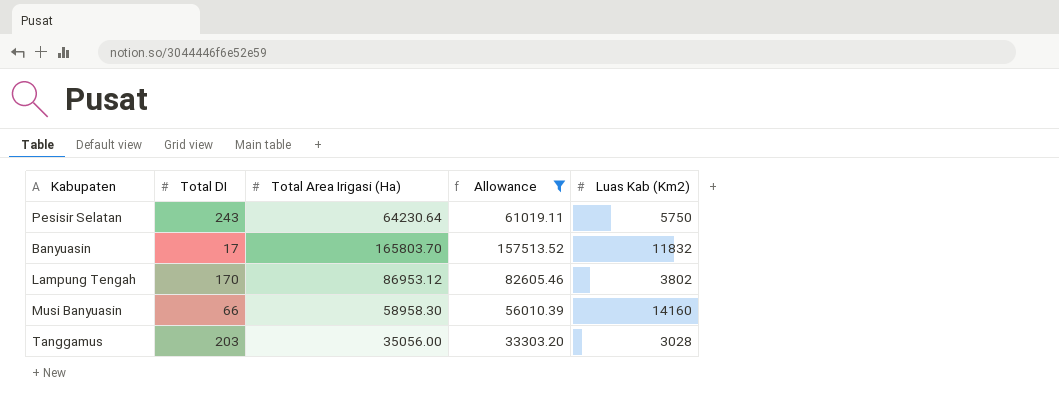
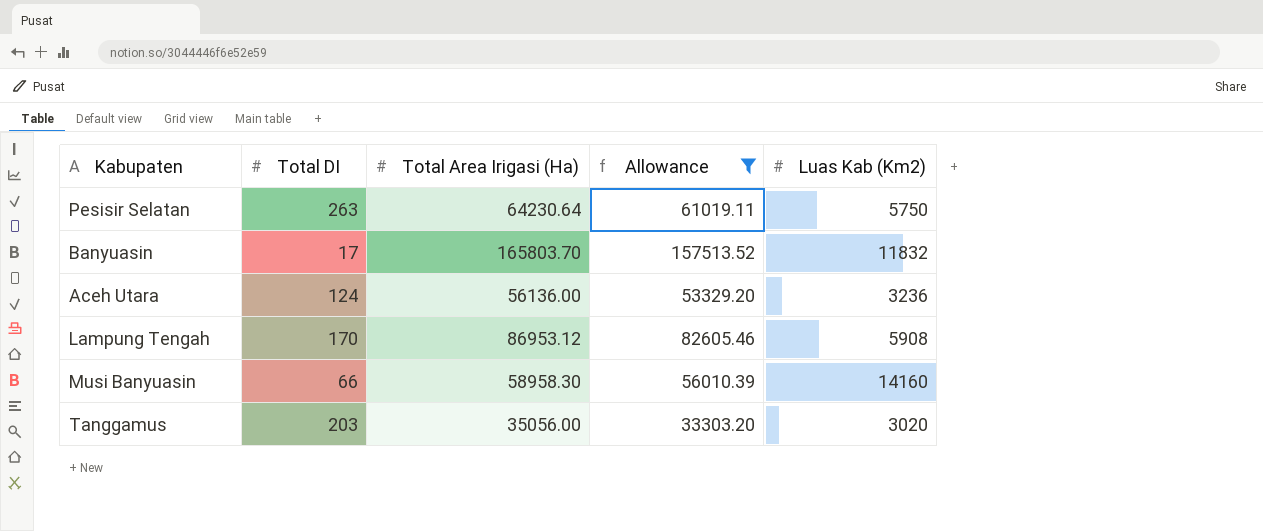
Pesisir Selatan | Total DI: 243 -> 263
row Aceh Utara: none -> 124 | 56136.00 | 53329.20 | 3236
Lampung Tengah | Luas Kab (Km2): 3802 -> 5908
Tanggamus | Luas Kab (Km2): 3028 -> 3020

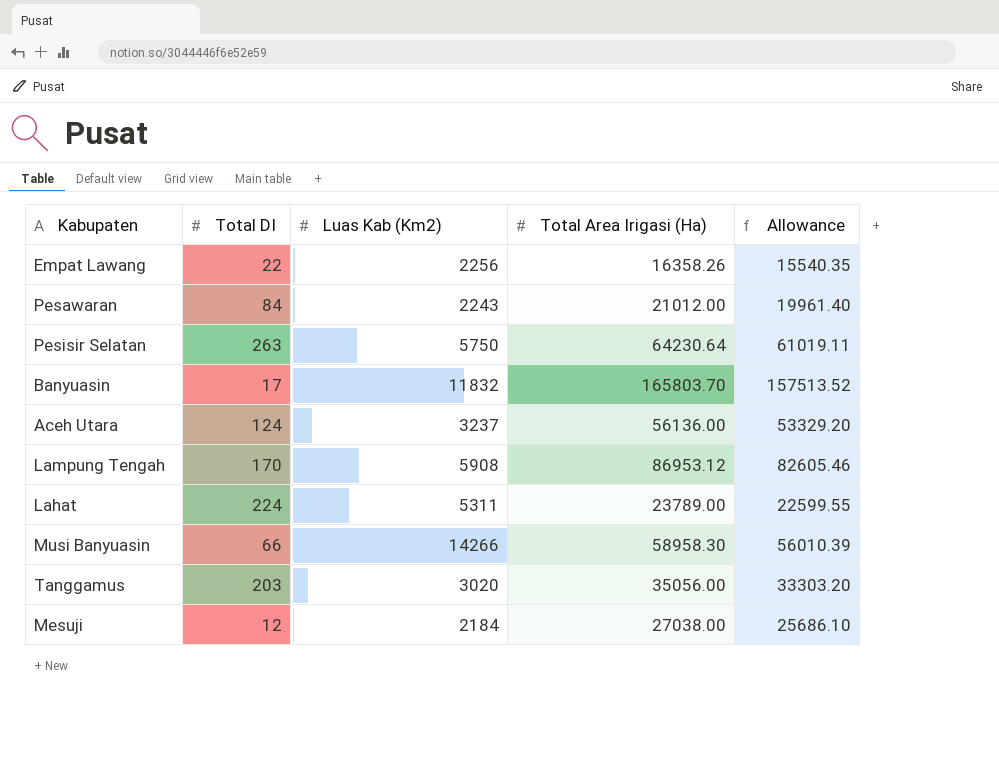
filter: Allowance >= 33303.20 -> none
column Luas Kab (Km2) | position: 5 -> 3
Aceh Utara | Luas Kab (Km2): 3236 -> 3237
Musi Banyuasin | Luas Kab (Km2): 14160 -> 14266

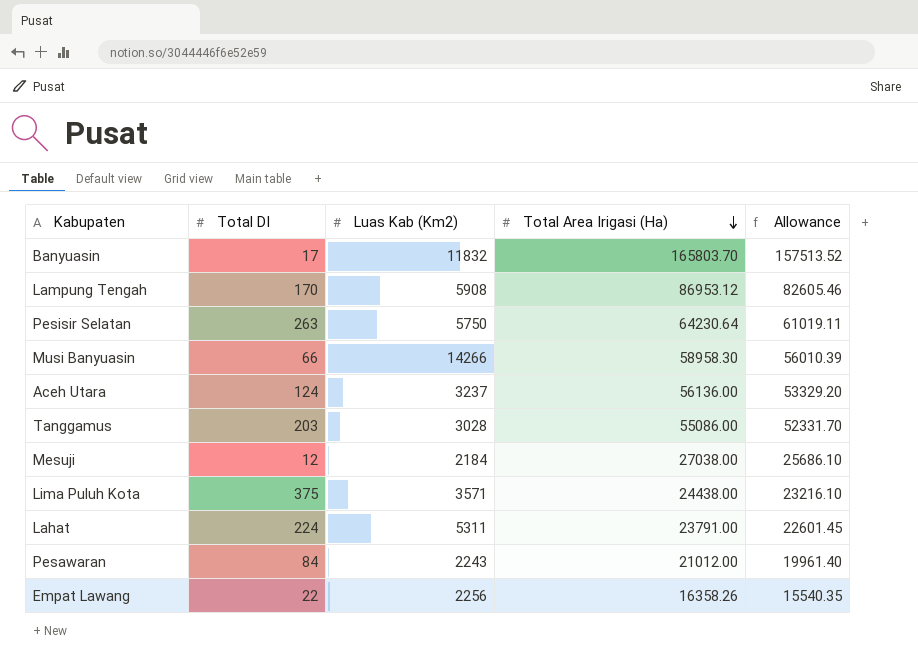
row order: none -> Total Area Irigasi (Ha) descending
Tanggamus | Luas Kab (Km2): 3020 -> 3028
Tanggamus | Total Area Irigasi (Ha): 35056.00 -> 55086.00
Tanggamus | Allowance: 33303.20 -> 52331.70
row Lima Puluh Kota: none -> 375 | 3571 | 24438.00 | 23216.10
Lahat | Total Area Irigasi (Ha): 23789.00 -> 23791.00
Lahat | Allowance: 22599.55 -> 22601.45

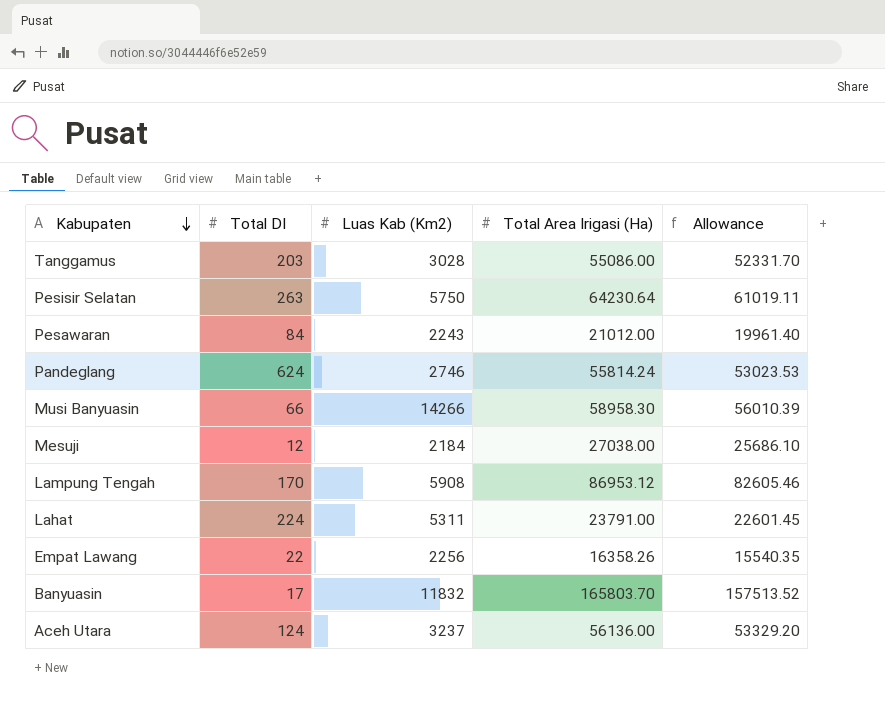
row order: Total Area Irigasi (Ha) descending -> Kabupaten descending
row Lima Puluh Kota: 375 | 3571 | 24438.00 | 23216.10 -> none
row Pandeglang: none -> 624 | 2746 | 55814.24 | 53023.53

